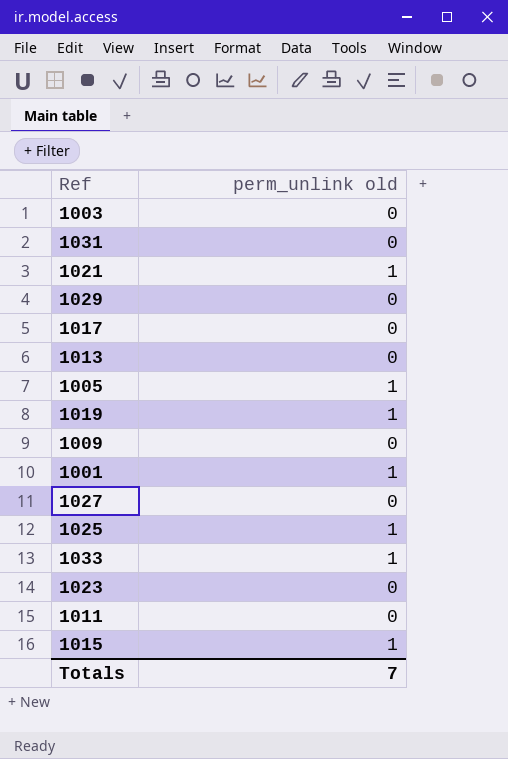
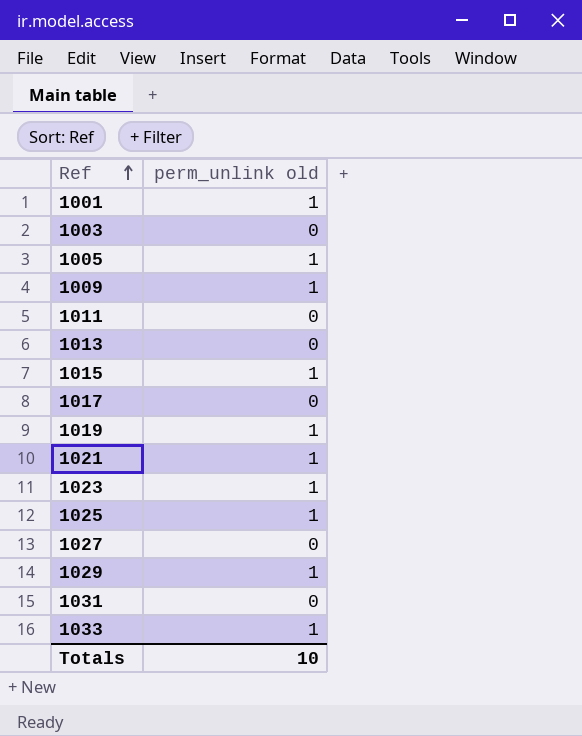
row order: none -> Ref ascending
1009 | perm_unlink old: 0 -> 1
1023 | perm_unlink old: 0 -> 1
1029 | perm_unlink old: 0 -> 1
Totals | perm_unlink old: 7 -> 10

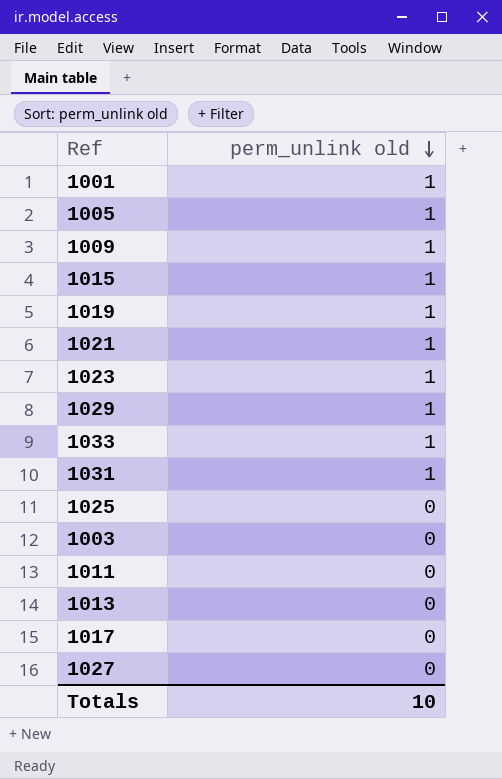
row order: Ref ascending -> perm_unlink old descending
1031 | perm_unlink old: 0 -> 1
1025 | perm_unlink old: 1 -> 0

